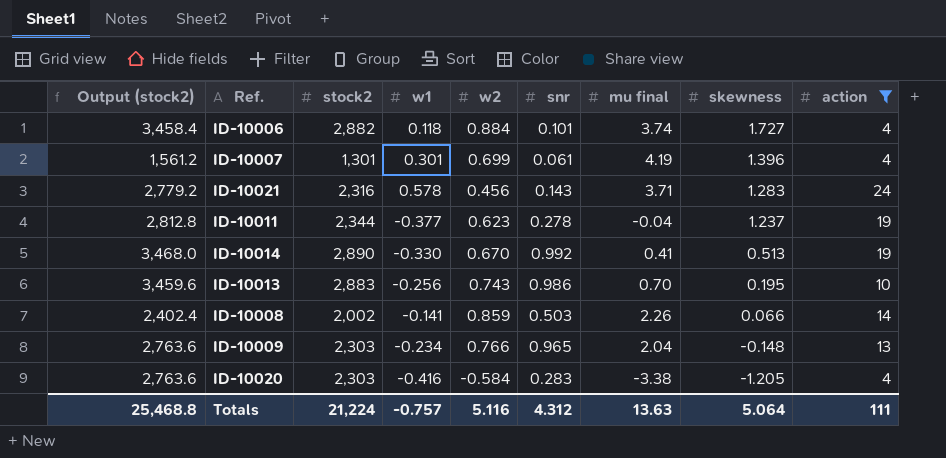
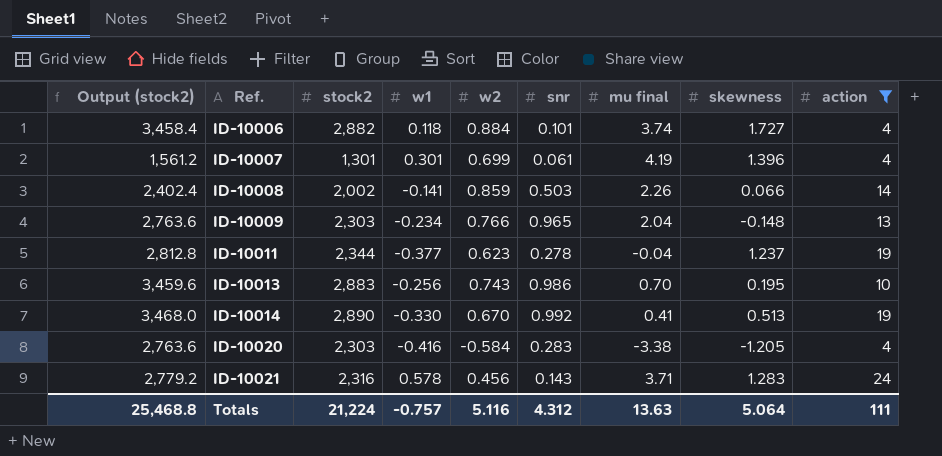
row order: skewness descending -> Ref. ascending

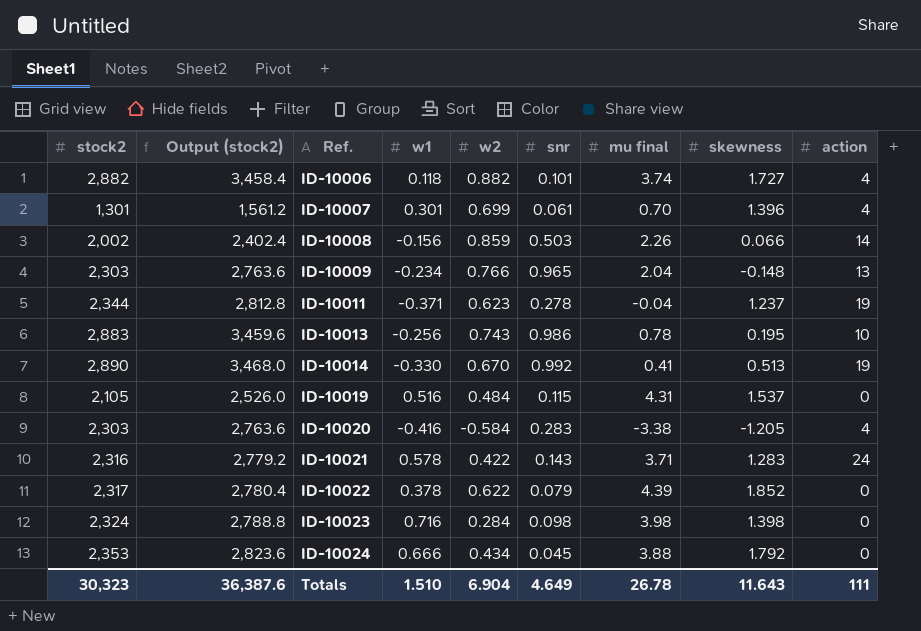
filter: action != 0 -> none
column stock2 | position: 3 -> 1
ID-10006 | w2: 0.884 -> 0.882
ID-10007 | mu final: 4.19 -> 0.70
ID-10008 | w1: -0.141 -> -0.156
ID-10011 | w1: -0.377 -> -0.371
ID-10013 | mu final: 0.70 -> 0.78
ID-10021 | w2: 0.456 -> 0.422
Totals | stock2: 21,224 -> 30,323
Totals | Output (stock2): 25,468.8 -> 36,387.6
Totals | w1: -0.757 -> 1.510
Totals | w2: 5.116 -> 6.904
Totals | snr: 4.312 -> 4.649
Totals | mu final: 13.63 -> 26.78
Totals | skewness: 5.064 -> 11.643

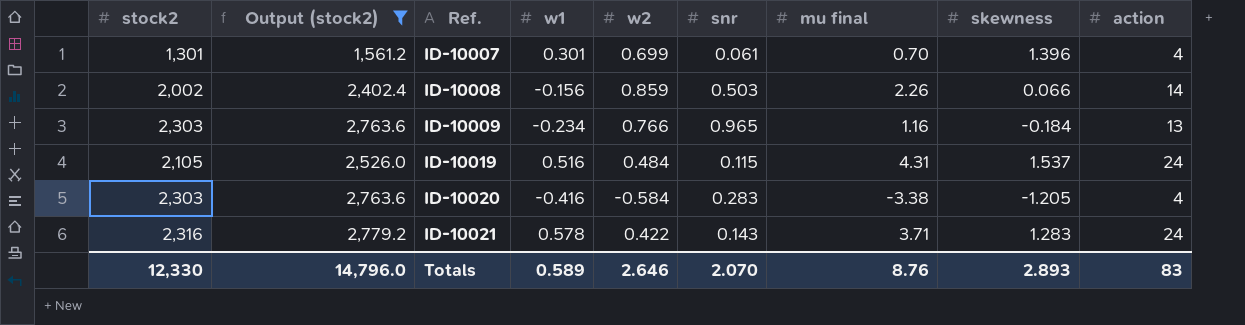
filter: none -> Output (stock2) <= 2,779.2
ID-10009 | mu final: 2.04 -> 1.16
ID-10009 | skewness: -0.148 -> -0.184
ID-10019 | action: 0 -> 24
Totals | stock2: 30,323 -> 12,330
Totals | Output (stock2): 36,387.6 -> 14,796.0
Totals | w1: 1.510 -> 0.589
Totals | w2: 6.904 -> 2.646
Totals | snr: 4.649 -> 2.070
Totals | mu final: 26.78 -> 8.76
Totals | skewness: 11.643 -> 2.893
Totals | action: 111 -> 83

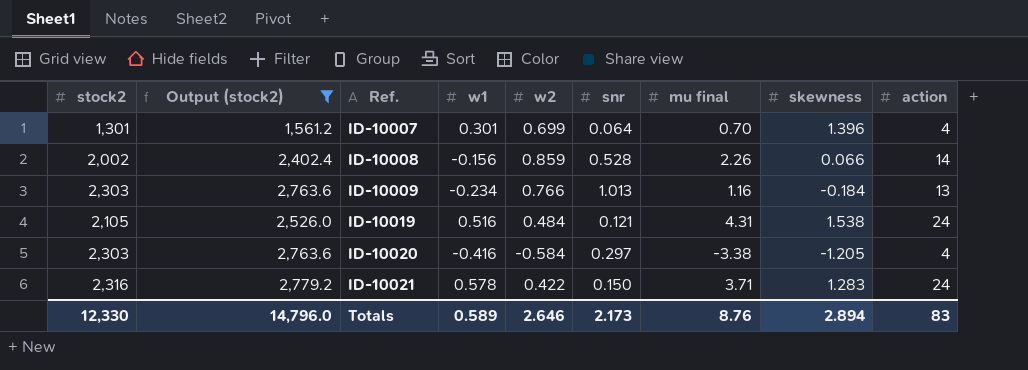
ID-10007 | snr: 0.061 -> 0.064
ID-10008 | snr: 0.503 -> 0.528
ID-10009 | snr: 0.965 -> 1.013
ID-10019 | snr: 0.115 -> 0.121
ID-10019 | skewness: 1.537 -> 1.538
ID-10020 | snr: 0.283 -> 0.297
ID-10021 | snr: 0.143 -> 0.150
Totals | snr: 2.070 -> 2.173
Totals | skewness: 2.893 -> 2.894

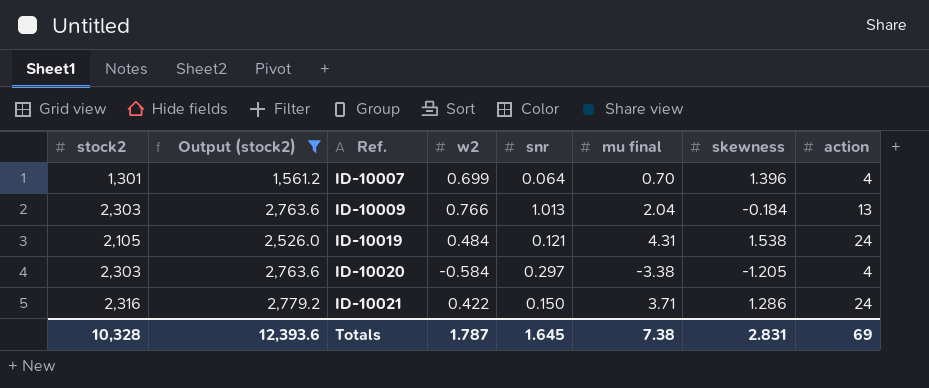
column w1 | position: 4 -> none
row ID-10008: 2,002 | 2,402.4 | -0.156 | 0.859 | 0.528 | 2.26 | 0.066 | 14 -> none
ID-10009 | mu final: 1.16 -> 2.04
ID-10021 | skewness: 1.283 -> 1.286
Totals | stock2: 12,330 -> 10,328
Totals | Output (stock2): 14,796.0 -> 12,393.6
Totals | w2: 2.646 -> 1.787
Totals | snr: 2.173 -> 1.645
Totals | mu final: 8.76 -> 7.38
Totals | skewness: 2.894 -> 2.831
Totals | action: 83 -> 69

